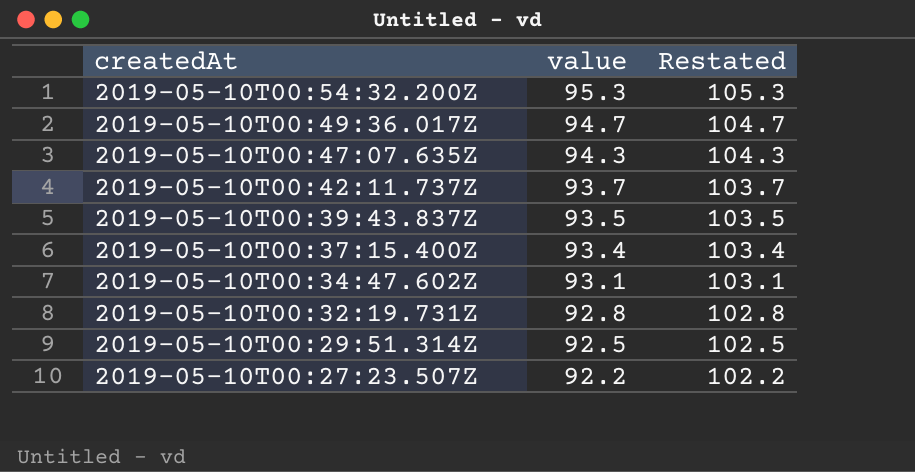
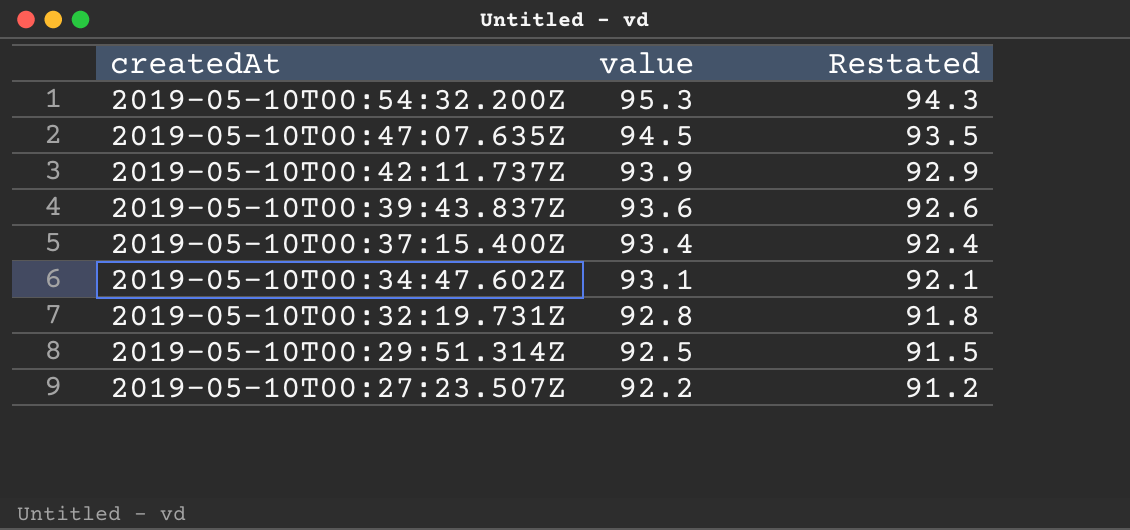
column Restated | formula: [value] + 10 -> [value] - 1
row 2019-05-10T00:49:36.017Z: 94.7 | 104.7 -> none
2019-05-10T00:47:07.635Z | value: 94.3 -> 94.5
2019-05-10T00:42:11.737Z | value: 93.7 -> 93.9
2019-05-10T00:39:43.837Z | value: 93.5 -> 93.6

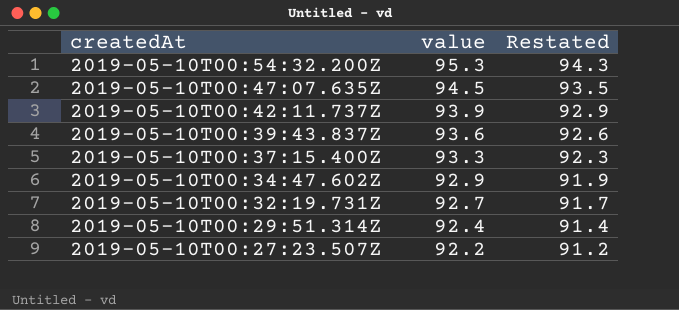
2019-05-10T00:37:15.400Z | value: 93.4 -> 93.3
2019-05-10T00:37:15.400Z | Restated: 92.4 -> 92.3
2019-05-10T00:34:47.602Z | value: 93.1 -> 92.9
2019-05-10T00:34:47.602Z | Restated: 92.1 -> 91.9
2019-05-10T00:32:19.731Z | value: 92.8 -> 92.7
2019-05-10T00:32:19.731Z | Restated: 91.8 -> 91.7
2019-05-10T00:29:51.314Z | value: 92.5 -> 92.4
2019-05-10T00:29:51.314Z | Restated: 91.5 -> 91.4

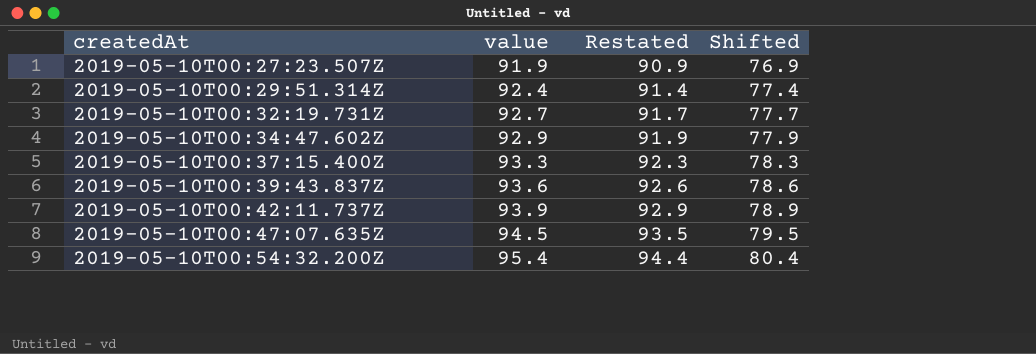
row order: createdAt descending -> createdAt ascending
column Shifted | formula: none -> [value] - 15
2019-05-10T00:27:23.507Z | value: 92.2 -> 91.9
2019-05-10T00:27:23.507Z | Restated: 91.2 -> 90.9
2019-05-10T00:54:32.200Z | value: 95.3 -> 95.4
2019-05-10T00:54:32.200Z | Restated: 94.3 -> 94.4

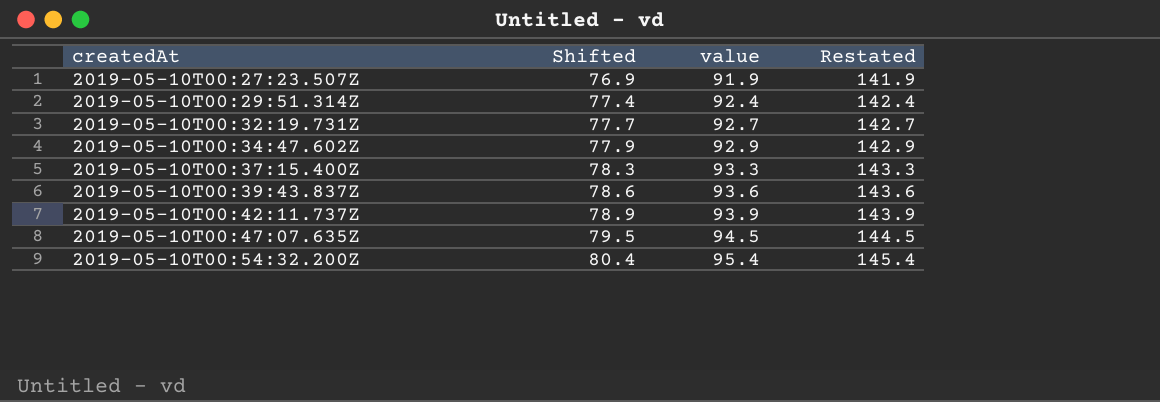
column Shifted | position: 4 -> 2
column Restated | formula: [value] - 1 -> [value] + 50

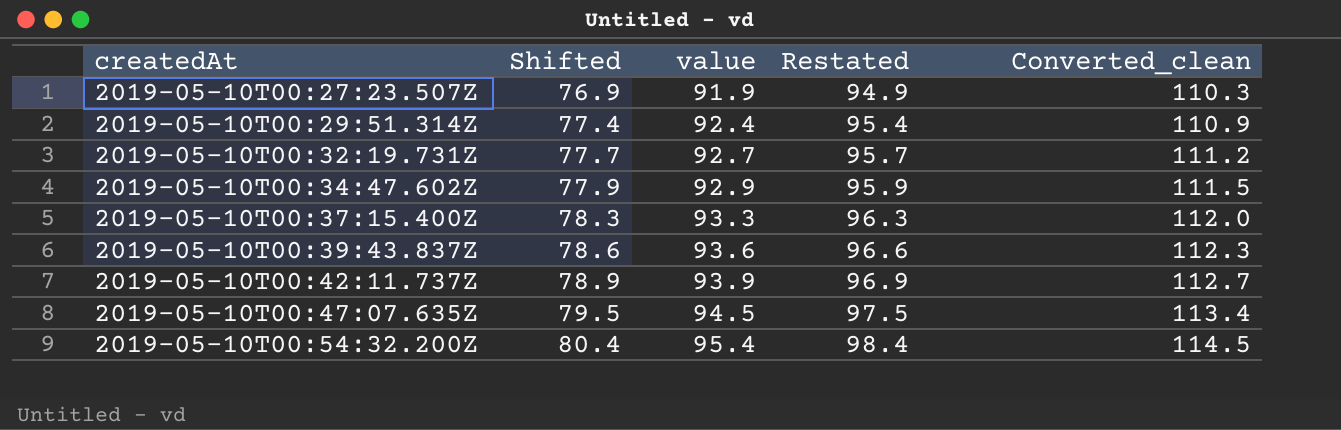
column Restated | formula: [value] + 50 -> [value] + 3
column Converted_clean | formula: none -> [value] * 1.2

